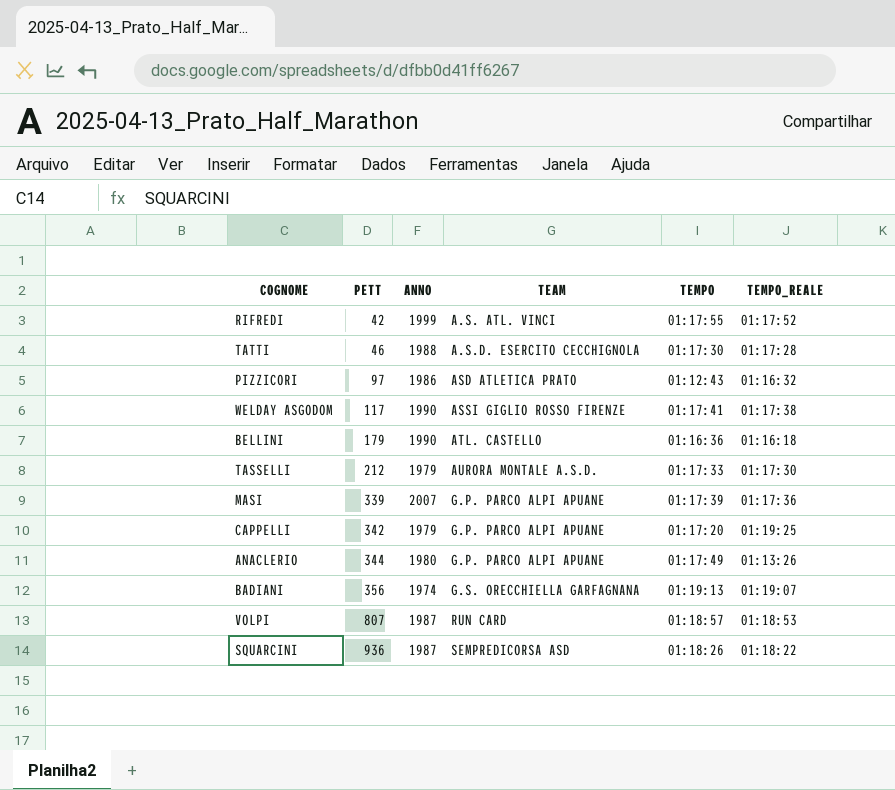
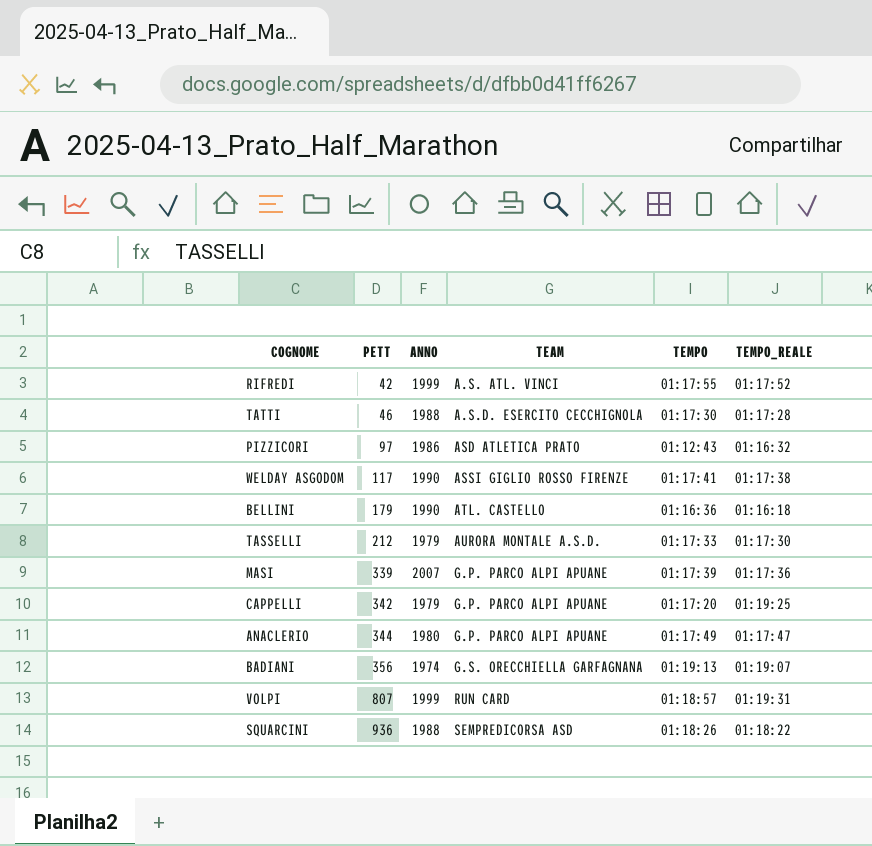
ANACLERIO | TEMPO_REALE: 01:13:26 -> 01:17:47
VOLPI | ANNO: 1987 -> 1999
VOLPI | TEMPO_REALE: 01:18:53 -> 01:19:31
SQUARCINI | ANNO: 1987 -> 1988

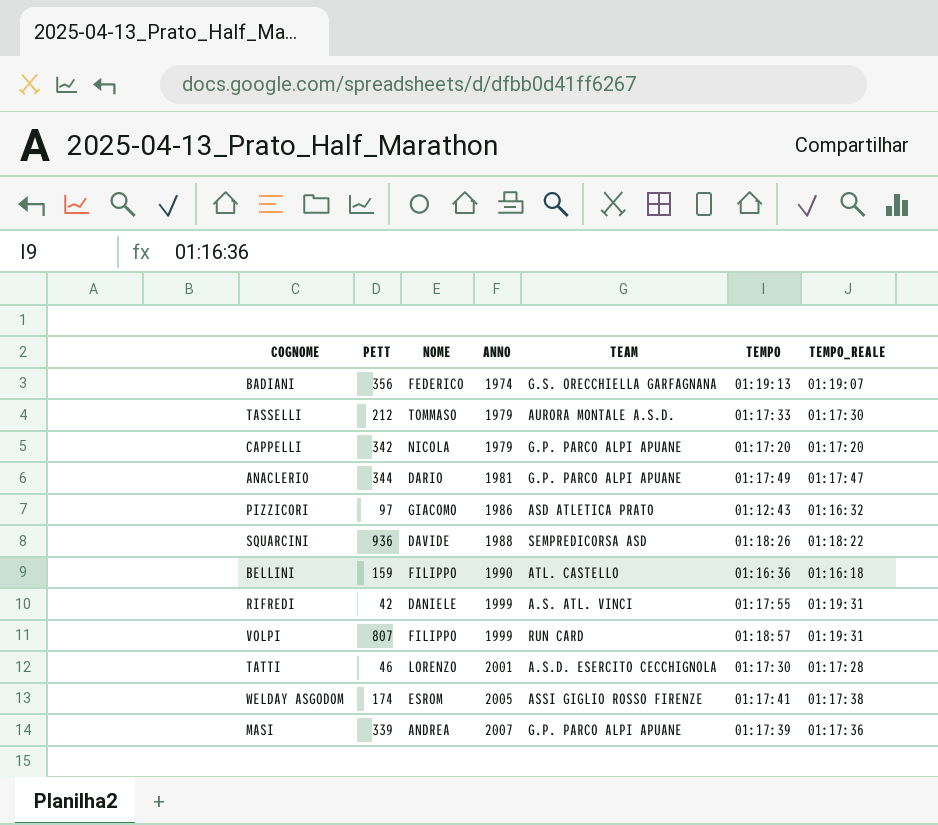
row order: PETT ascending -> ANNO ascending
column NOME | position: none -> 3
CAPPELLI | TEMPO_REALE: 01:19:25 -> 01:17:20
ANACLERIO | ANNO: 1980 -> 1981
BELLINI | PETT: 179 -> 159
RIFREDI | TEMPO_REALE: 01:17:52 -> 01:19:31
TATTI | ANNO: 1988 -> 2001
WELDAY ASGODOM | PETT: 117 -> 174
WELDAY ASGODOM | ANNO: 1990 -> 2005

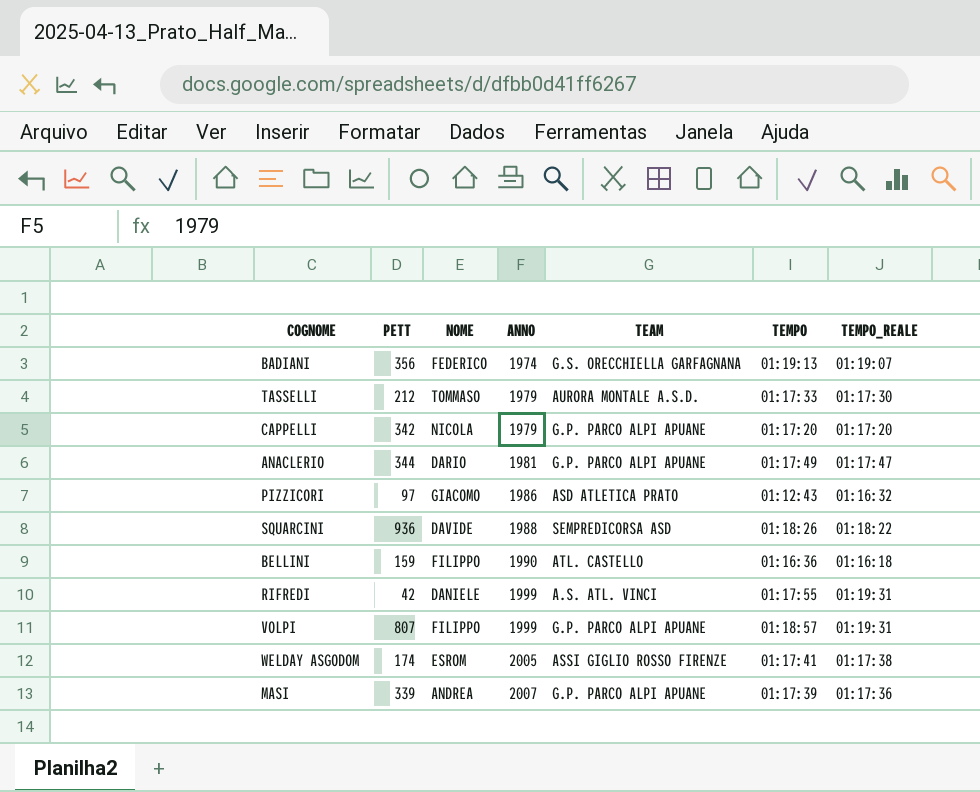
row TATTI: 46 | LORENZO | 2001 | A.S.D. ESERCITO CECCHIGNOLA | 01:17:30 | 01:17:28 -> none
VOLPI | TEAM: RUN CARD -> G.P. PARCO ALPI APUANE

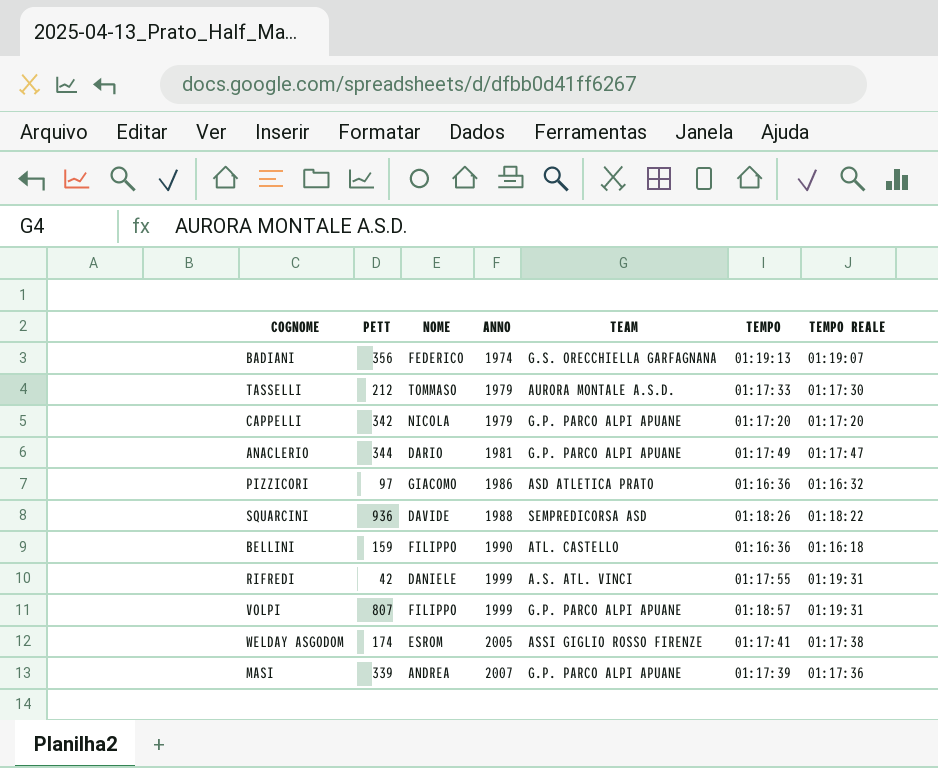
column name: TEMPO_REALE -> TEMPO REALE
PIZZICORI | TEMPO: 01:12:43 -> 01:16:36

